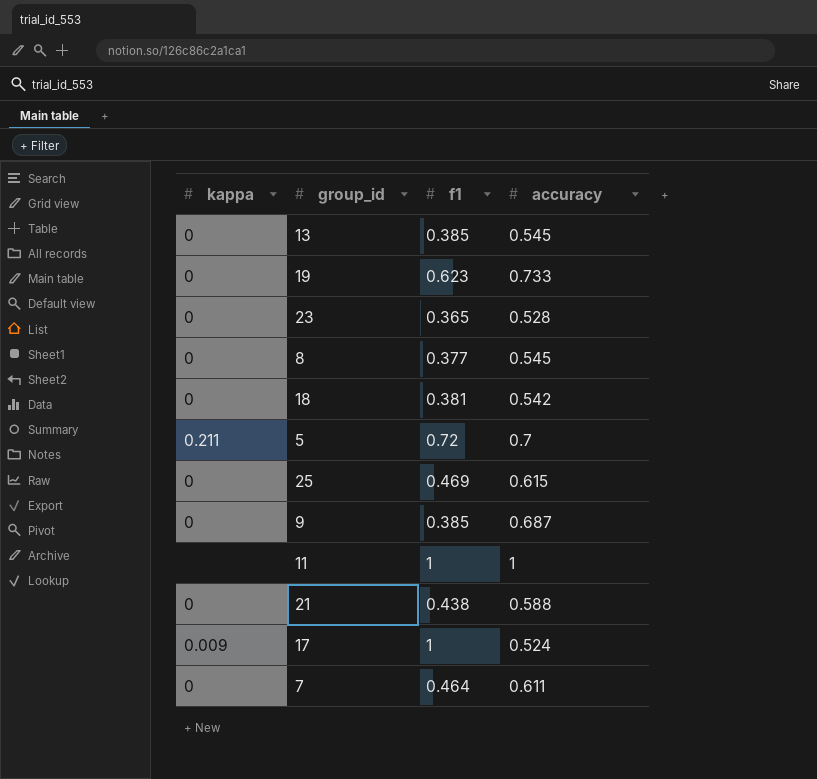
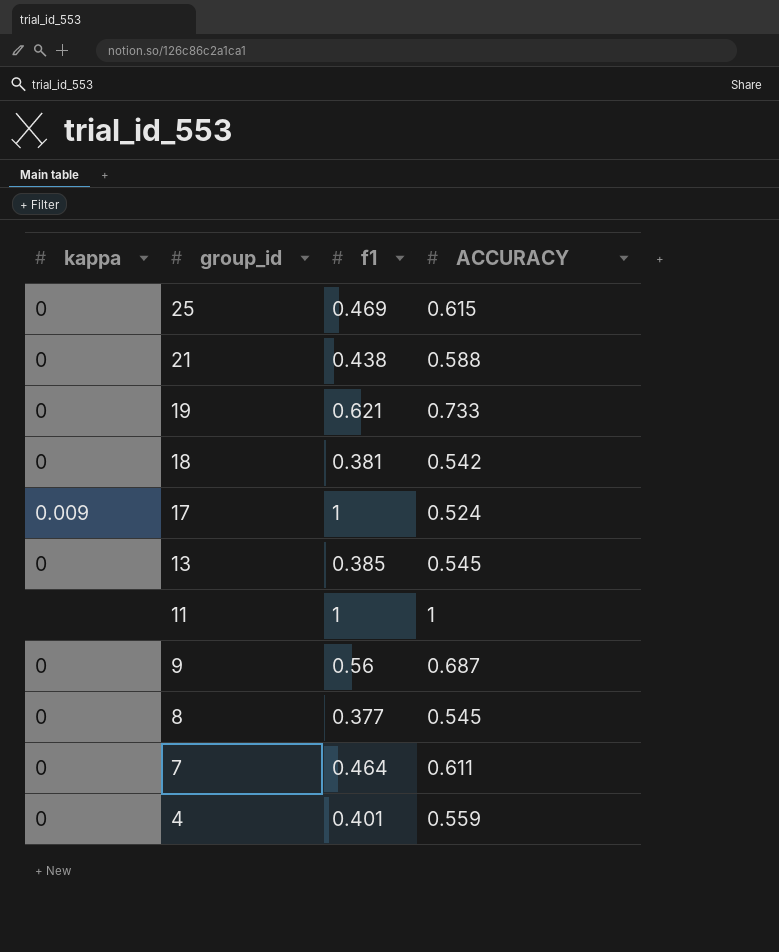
row order: none -> group_id descending
column name: accuracy -> ACCURACY
row 23: 0 | 0.365 | 0.528 -> none
row 5: 0.211 | 0.72 | 0.7 -> none
19 | f1: 0.623 -> 0.621
9 | f1: 0.385 -> 0.56
row 4: none -> 0 | 0.401 | 0.559

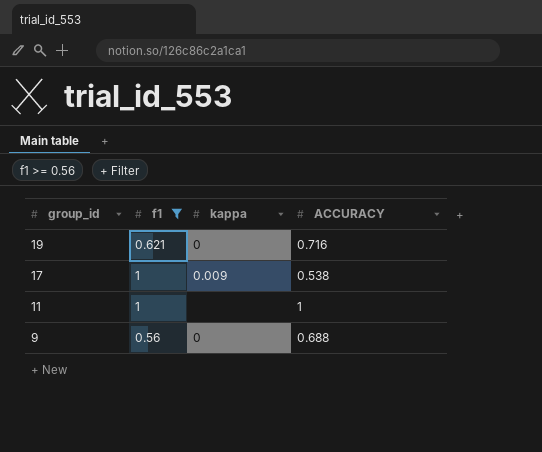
filter: none -> f1 >= 0.56
column kappa | position: 1 -> 3
19 | ACCURACY: 0.733 -> 0.716
17 | ACCURACY: 0.524 -> 0.538
9 | ACCURACY: 0.687 -> 0.688

